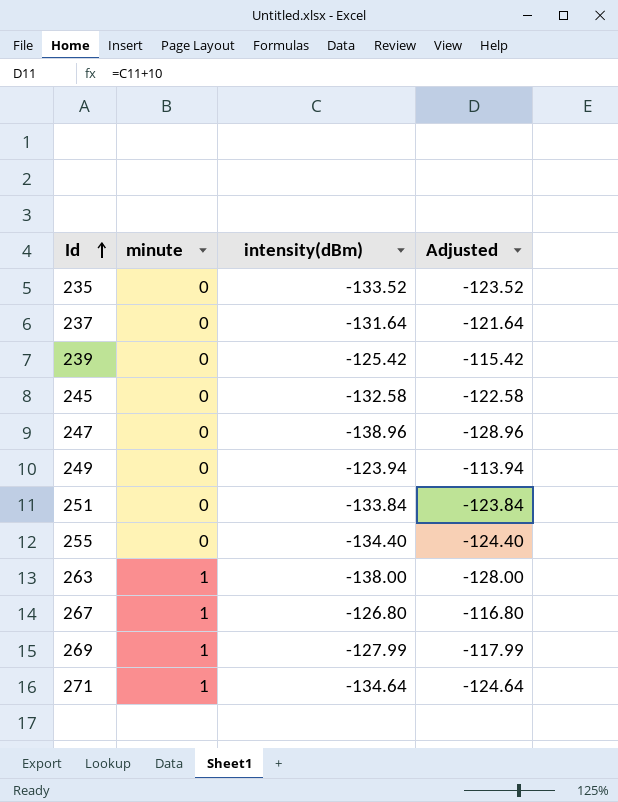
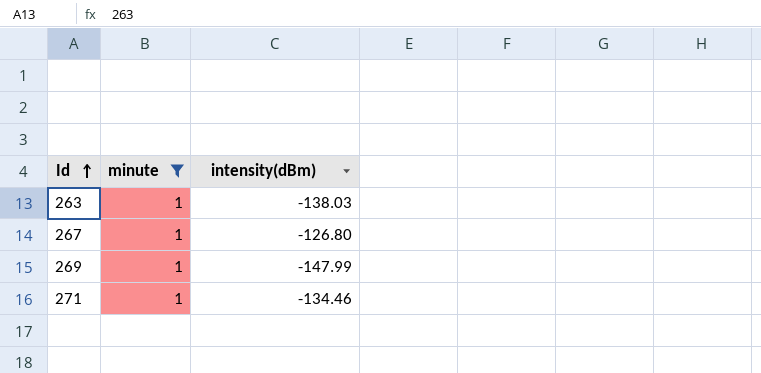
filter: none -> minute = 1
column Adjusted | formula: [intensity(dBm)] + 10 -> none
263 | intensity(dBm): -138.00 -> -138.03
269 | intensity(dBm): -127.99 -> -147.99
271 | intensity(dBm): -134.64 -> -134.46

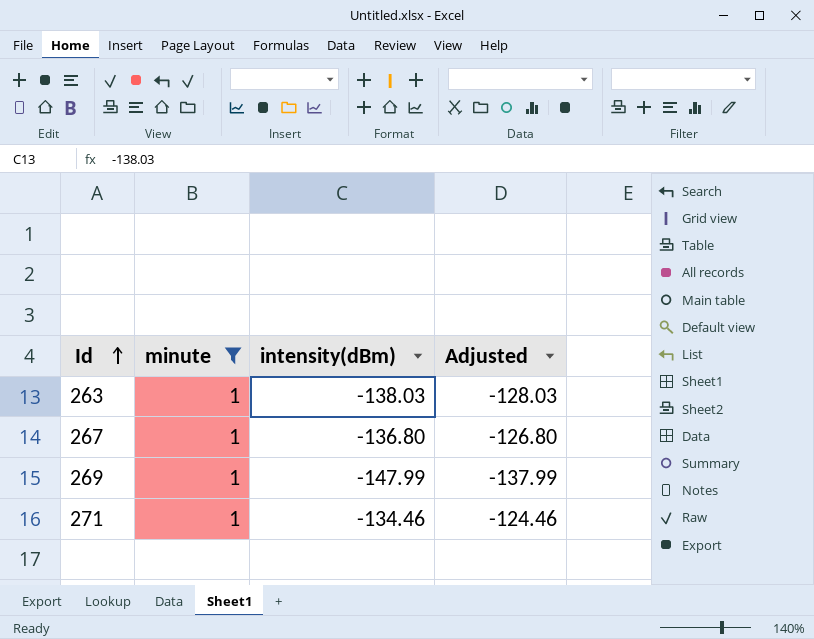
column Adjusted | formula: none -> [intensity(dBm)] + 10
267 | intensity(dBm): -126.80 -> -136.80

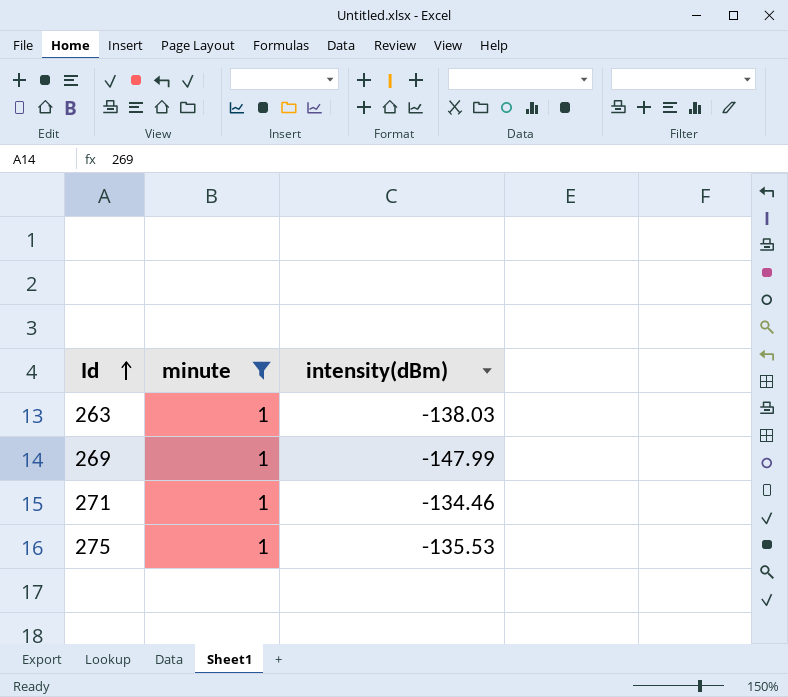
column Adjusted | formula: [intensity(dBm)] + 10 -> none
row 267: 1 | -136.80 | -126.80 -> none
row 275: none -> 1 | -135.53

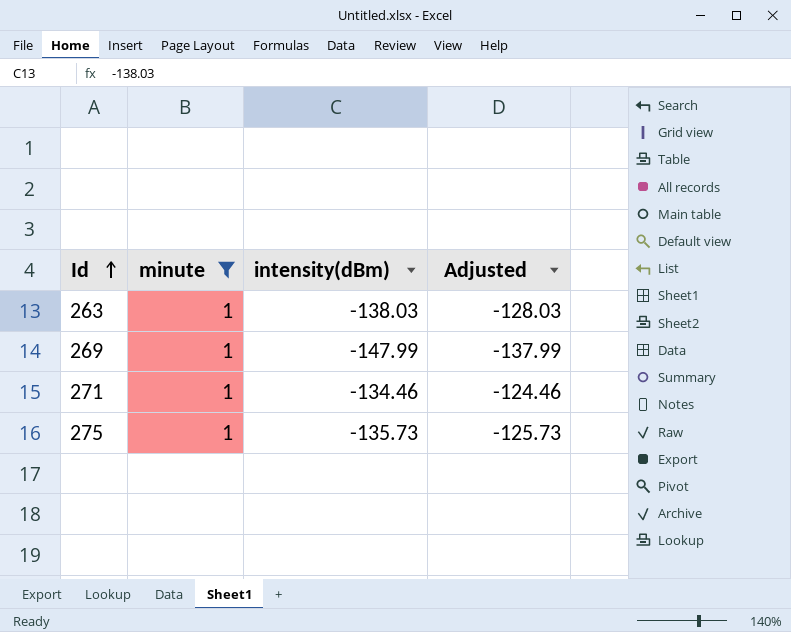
column Adjusted | formula: none -> [intensity(dBm)] + 10
275 | intensity(dBm): -135.53 -> -135.73

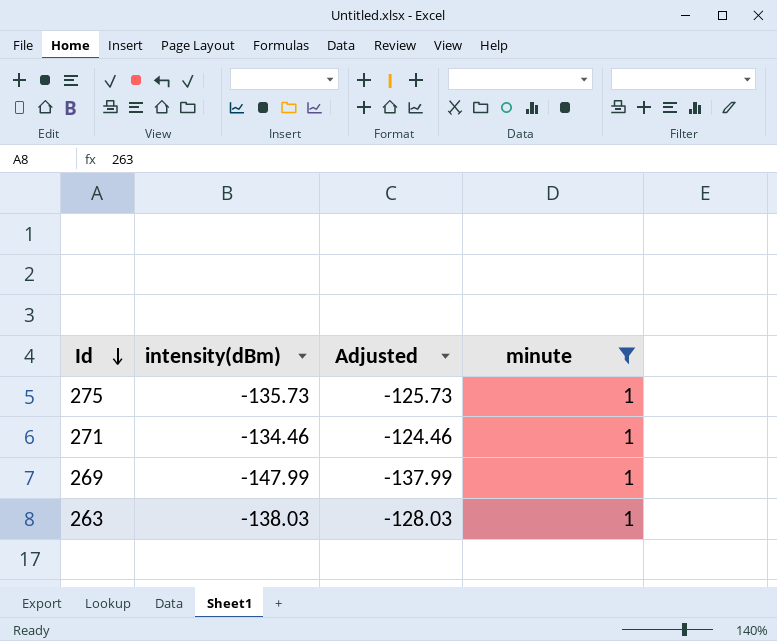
row order: Id ascending -> Id descending
column minute | position: 2 -> 4

